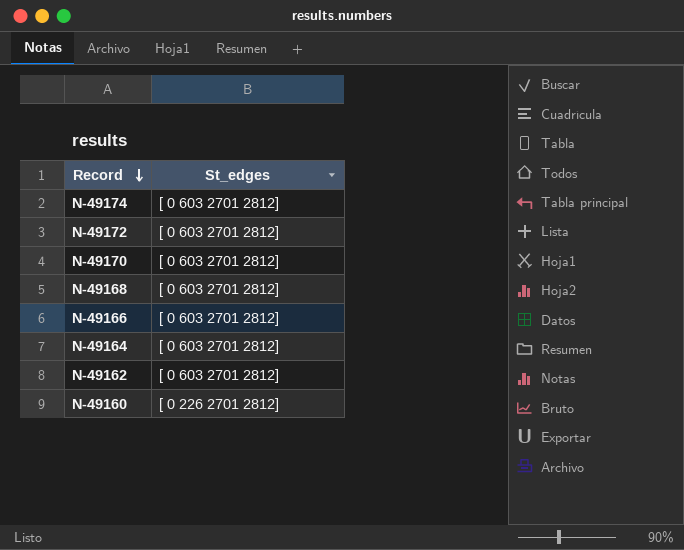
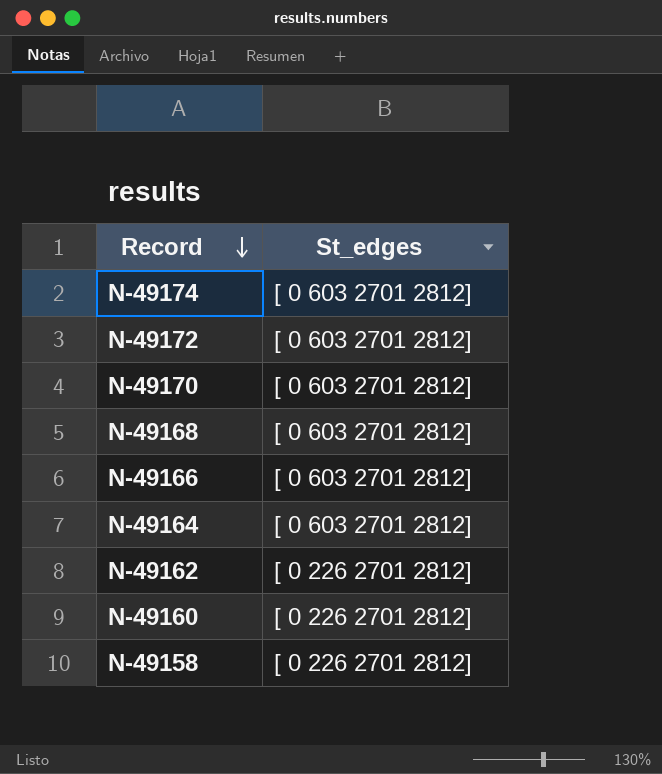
N-49162 | St_edges: [ 0 603 2701 2812] -> [ 0 226 2701 2812]
row N-49158: none -> [ 0 226 2701 2812]

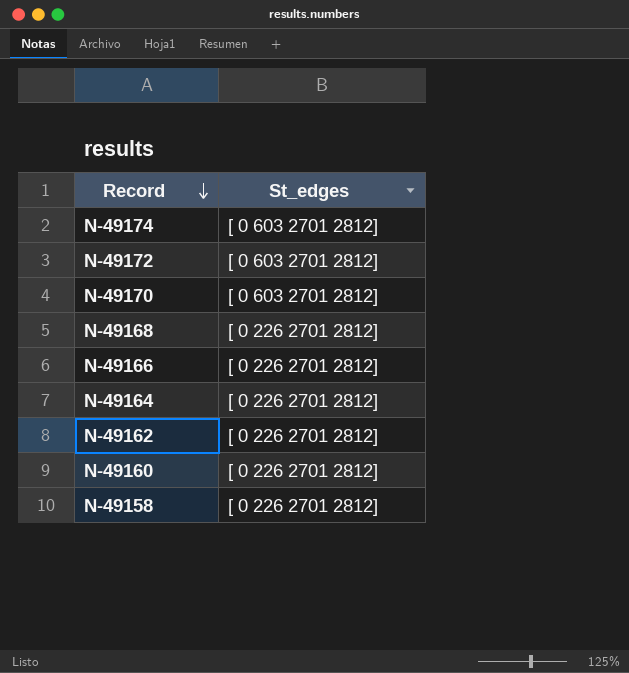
N-49168 | St_edges: [ 0 603 2701 2812] -> [ 0 226 2701 2812]
N-49166 | St_edges: [ 0 603 2701 2812] -> [ 0 226 2701 2812]
N-49164 | St_edges: [ 0 603 2701 2812] -> [ 0 226 2701 2812]

